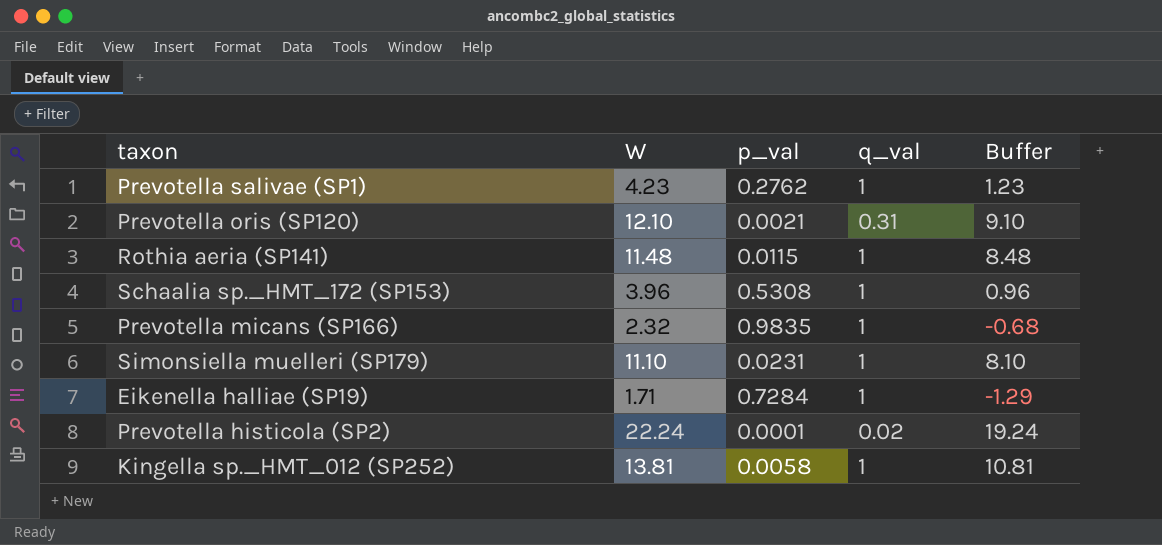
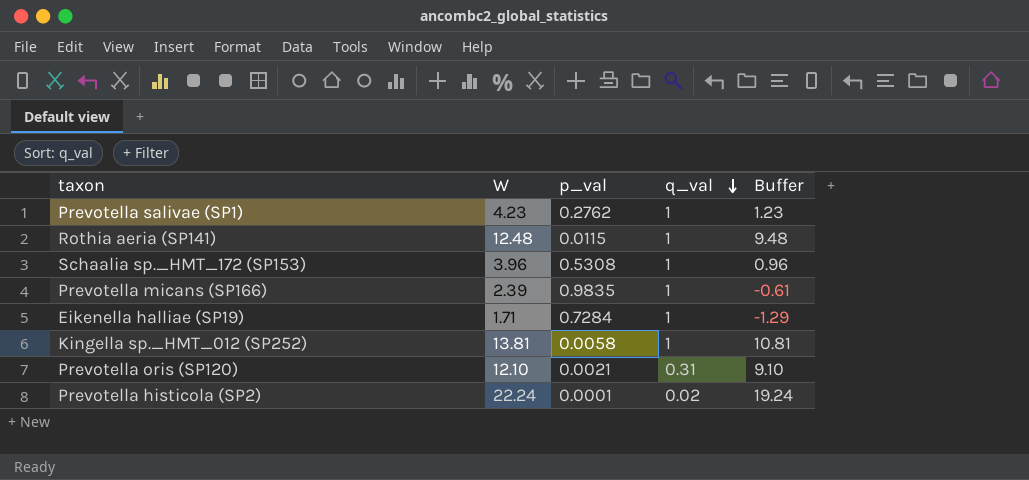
row order: none -> q_val descending
row Simonsiella muelleri (SP179): 11.10 | 0.0231 | 1 | 8.10 -> none
Rothia aeria (SP141) | W: 11.48 -> 12.48
Rothia aeria (SP141) | Buffer: 8.48 -> 9.48
Prevotella micans (SP166) | W: 2.32 -> 2.39
Prevotella micans (SP166) | Buffer: -0.68 -> -0.61

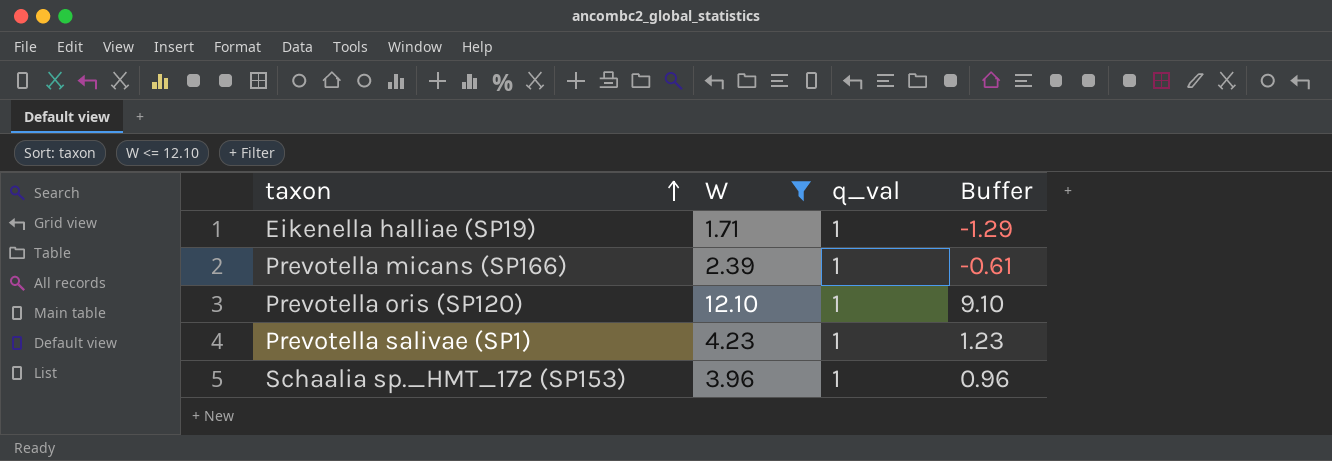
filter: none -> W <= 12.10
row order: q_val descending -> taxon ascending
column p_val | position: 3 -> none
Prevotella oris (SP120) | q_val: 0.31 -> 1

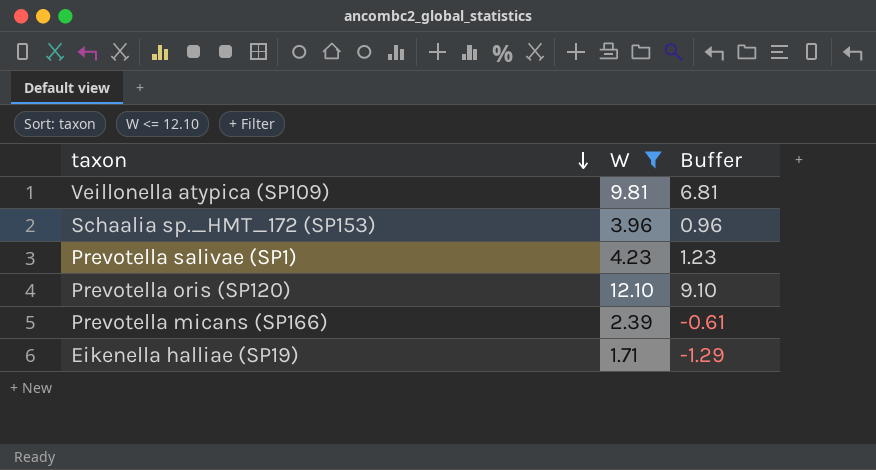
row order: taxon ascending -> taxon descending
column q_val | position: 3 -> none
row Veillonella atypica (SP109): none -> 9.81 | 6.81

